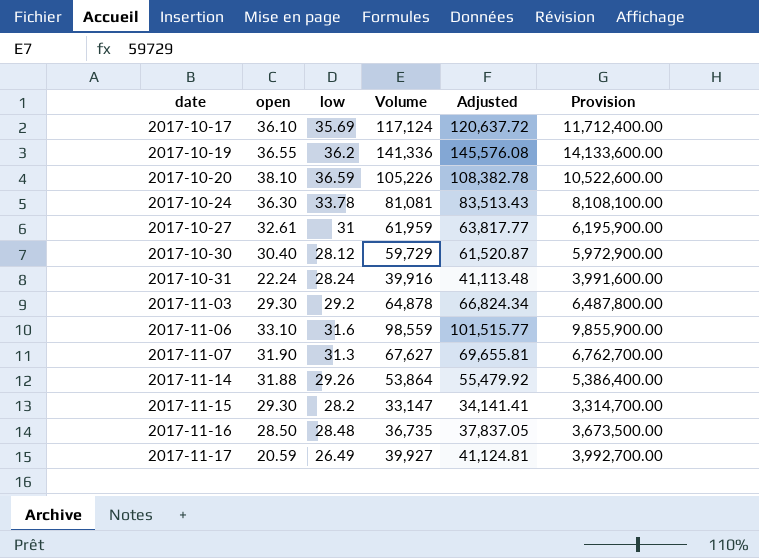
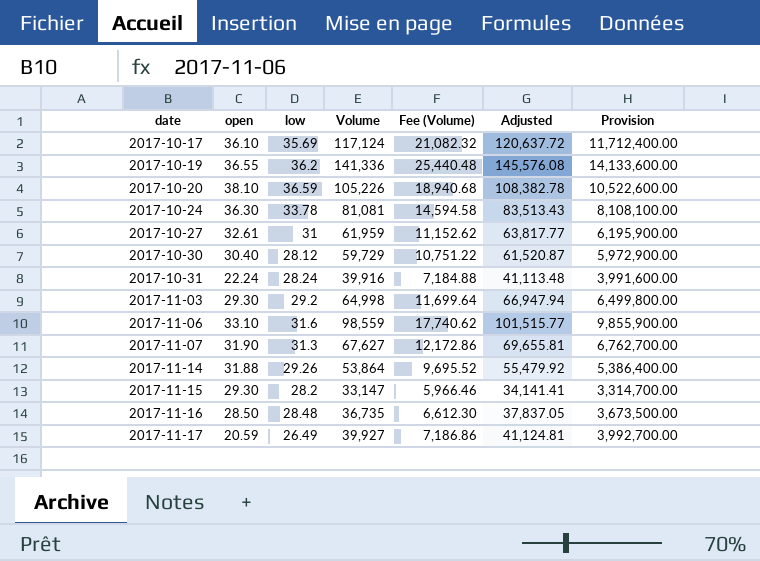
column Fee (Volume) | formula: none -> [Volume] * 0.18
2017-11-03 | Volume: 64,878 -> 64,998
2017-11-03 | Adjusted: 66,824.34 -> 66,947.94
2017-11-03 | Provision: 6,487,800.00 -> 6,499,800.00

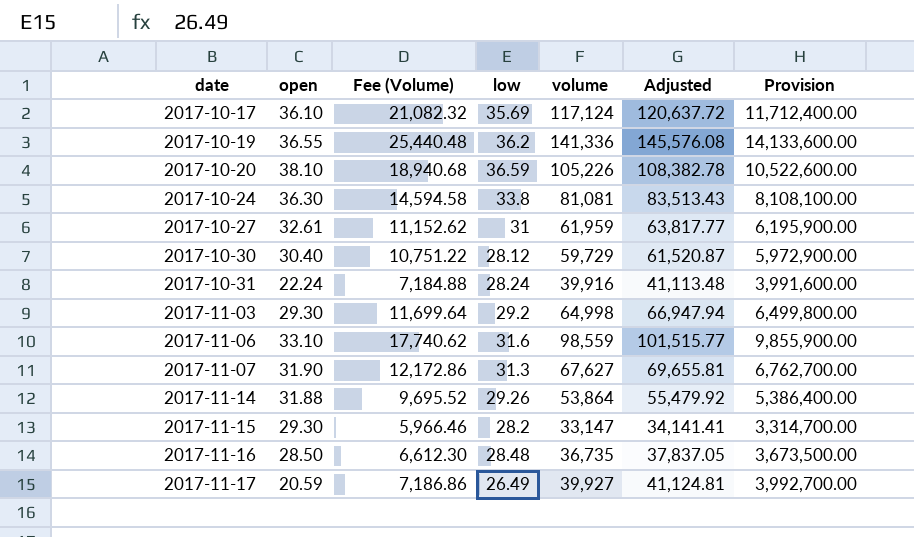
column Fee (Volume) | position: 5 -> 3
column name: Volume -> volume
2017-10-24 | low: 33.78 -> 33.8

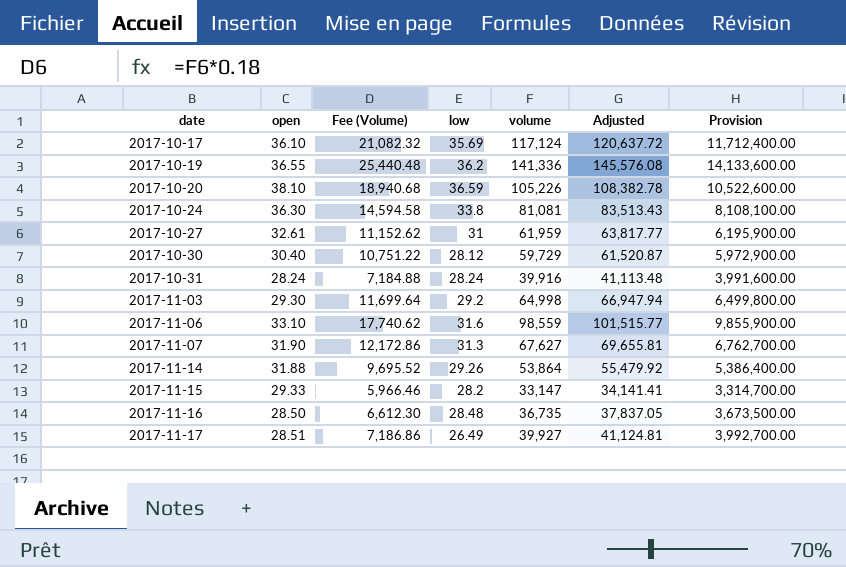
2017-10-31 | open: 22.24 -> 28.24
2017-11-15 | open: 29.30 -> 29.33
2017-11-17 | open: 20.59 -> 28.51

